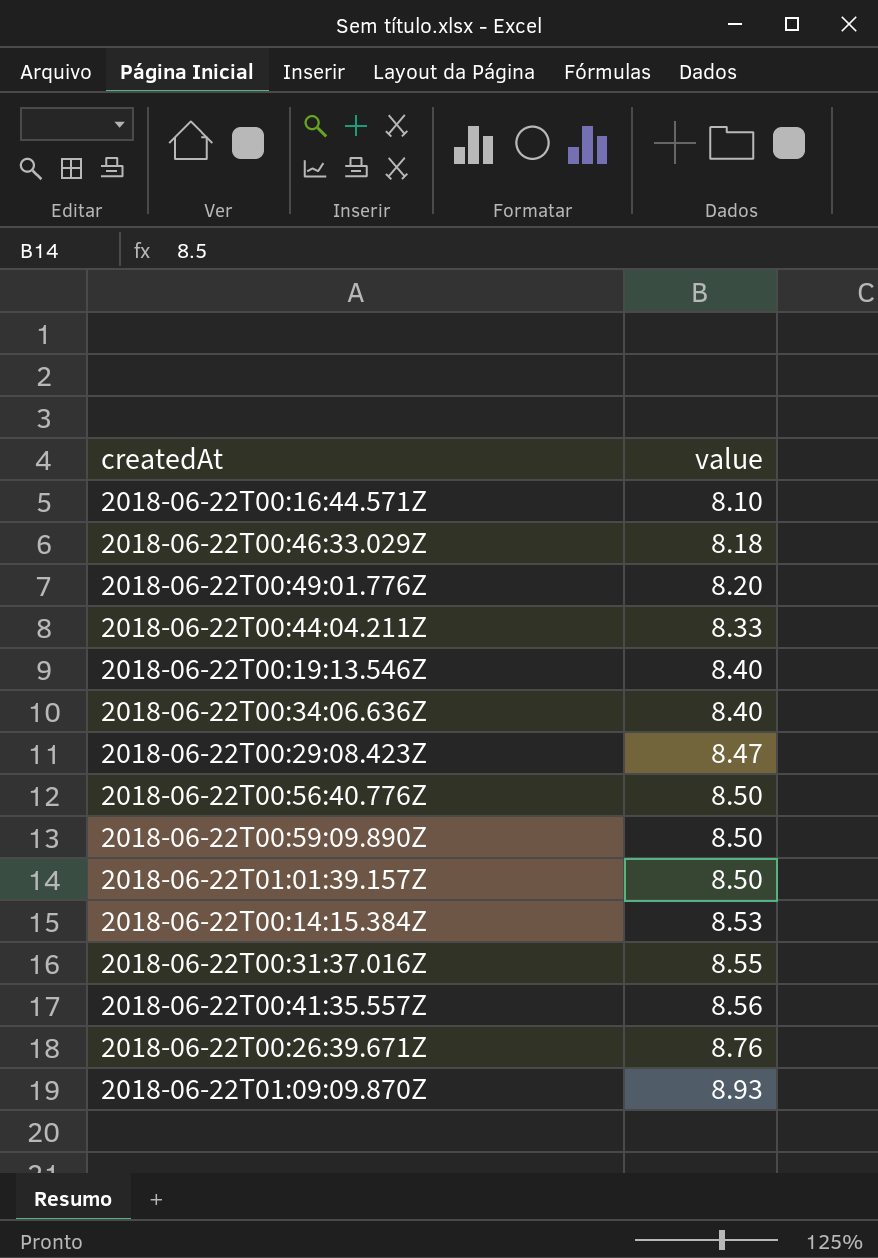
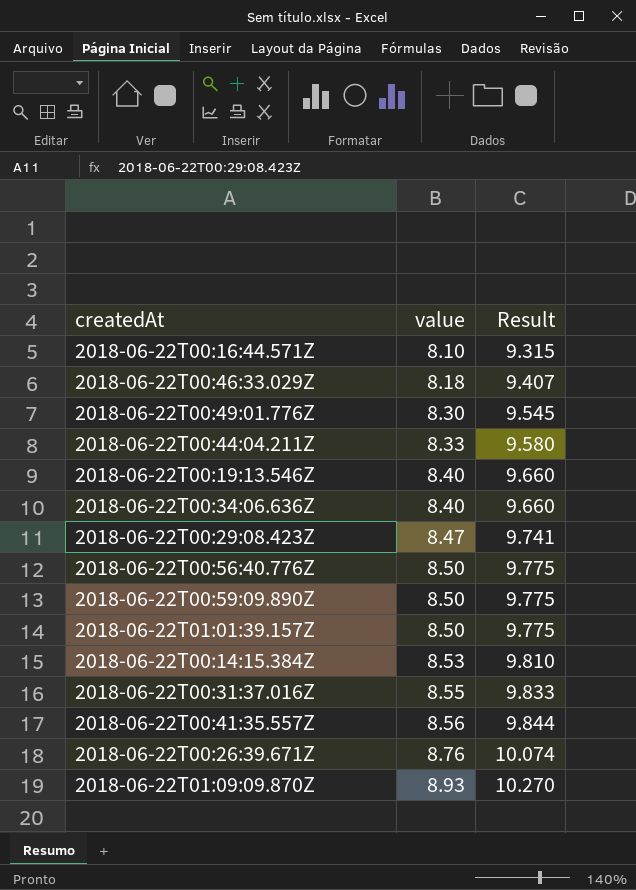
column Result | formula: none -> [value] * 1.15
2018-06-22T00:49:01.776Z | value: 8.20 -> 8.30

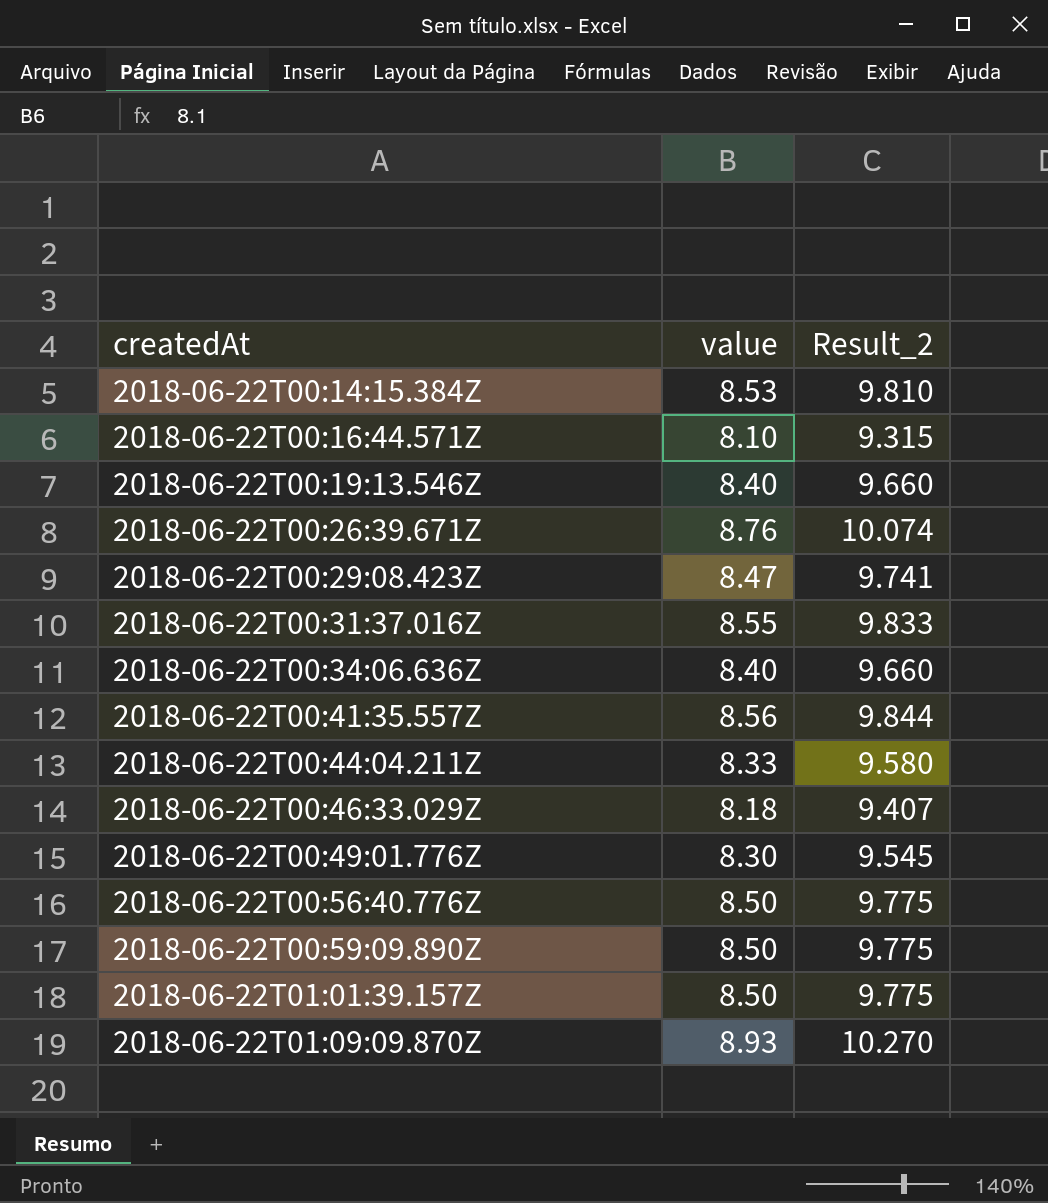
row order: value ascending -> createdAt ascending
column name: Result -> Result_2

